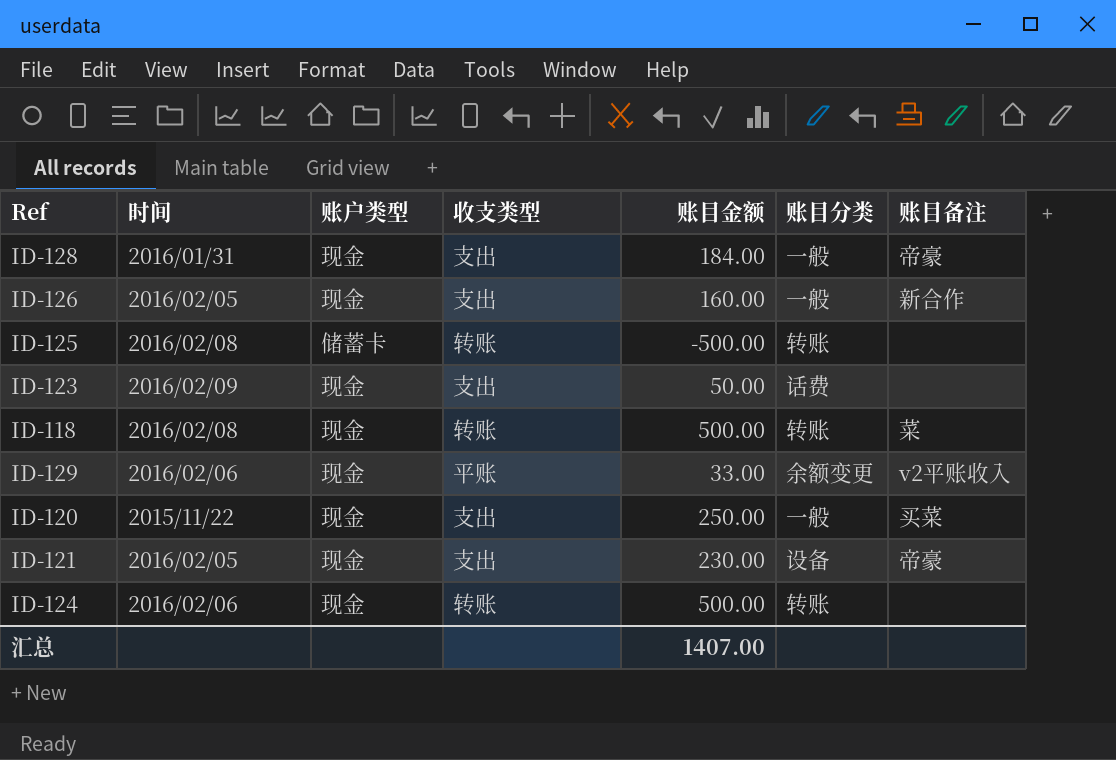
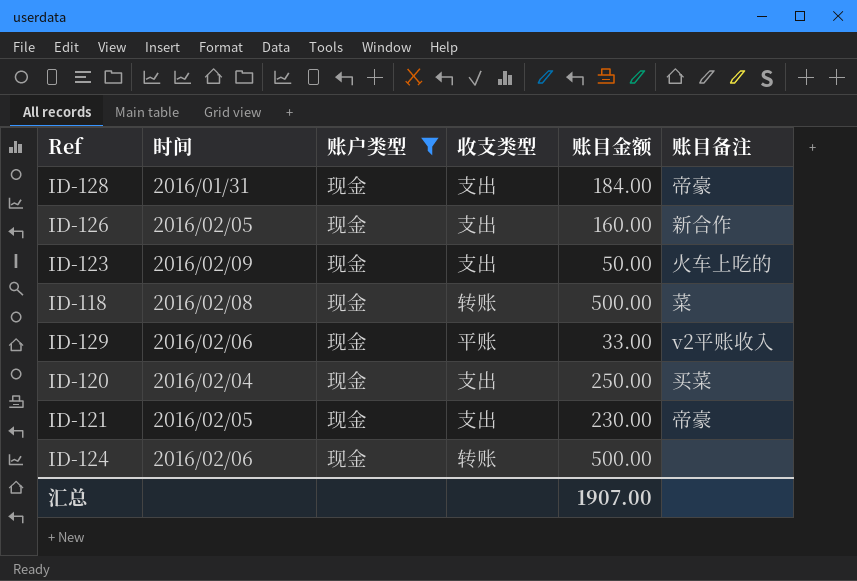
filter: none -> 账户类型 = 现金
column 账目分类 | position: 6 -> none
ID-123 | 账目备注: none -> 火车上吃的
ID-120 | 时间: 2015/11/22 -> 2016/02/04
汇总 | 账目金额: 1407.00 -> 1907.00

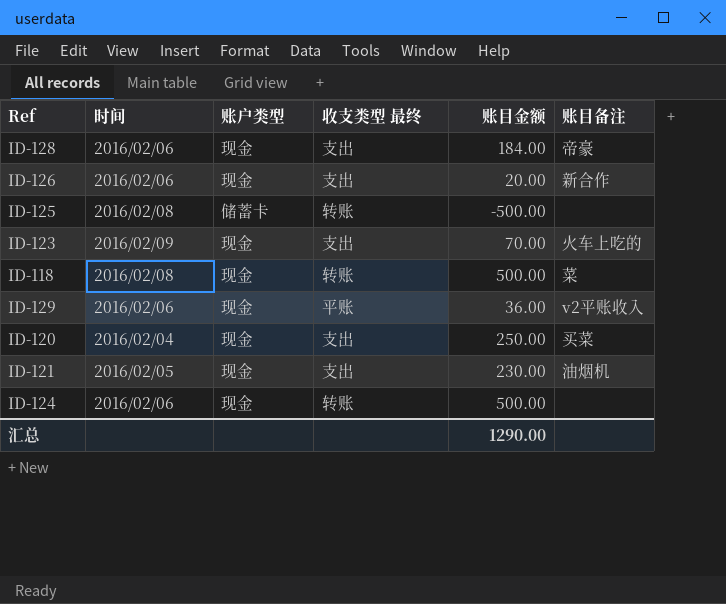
filter: 账户类型 = 现金 -> none
column name: 收支类型 -> 收支类型 最终
ID-128 | 时间: 2016/01/31 -> 2016/02/06
ID-126 | 时间: 2016/02/05 -> 2016/02/06
ID-126 | 账目金额: 160.00 -> 20.00
ID-123 | 账目金额: 50.00 -> 70.00
ID-129 | 账目金额: 33.00 -> 36.00
ID-121 | 账目备注: 帝豪 -> 油烟机
汇总 | 账目金额: 1907.00 -> 1290.00

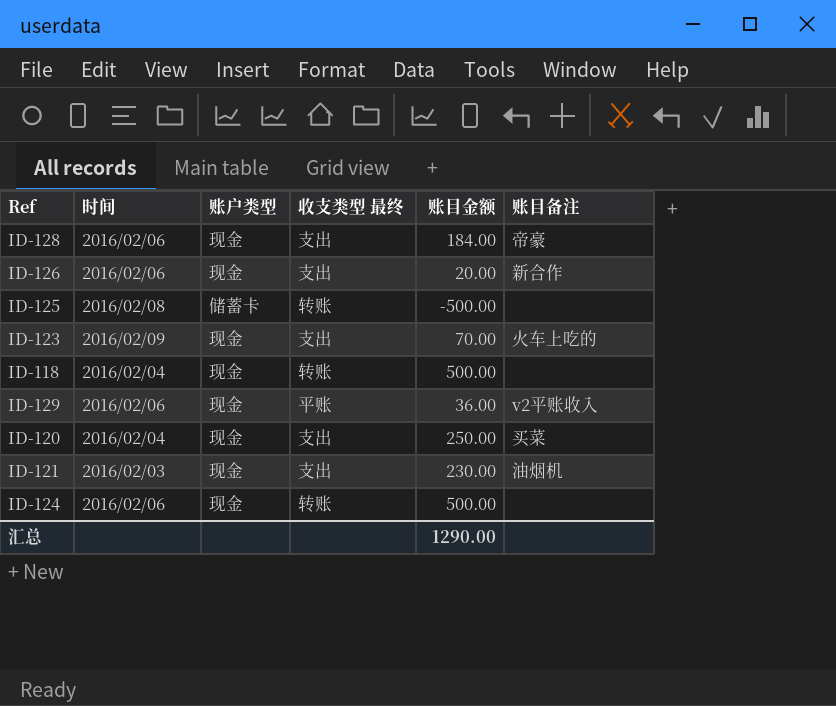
ID-118 | 时间: 2016/02/08 -> 2016/02/04
ID-118 | 账目备注: 菜 -> none
ID-121 | 时间: 2016/02/05 -> 2016/02/03

